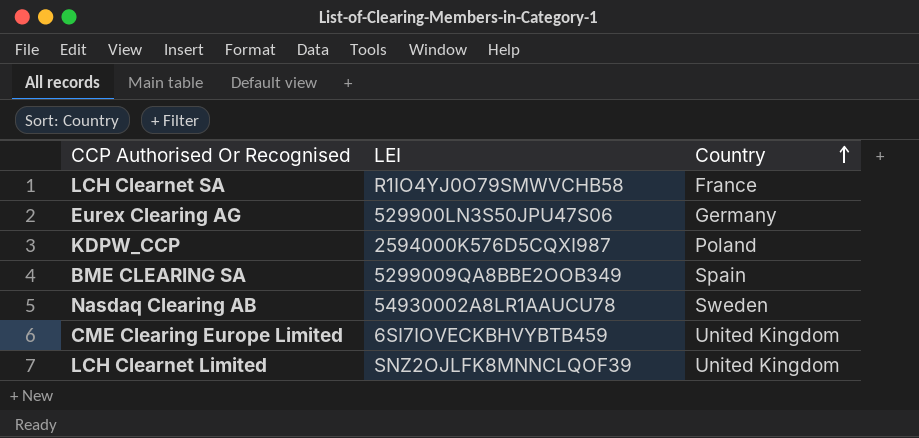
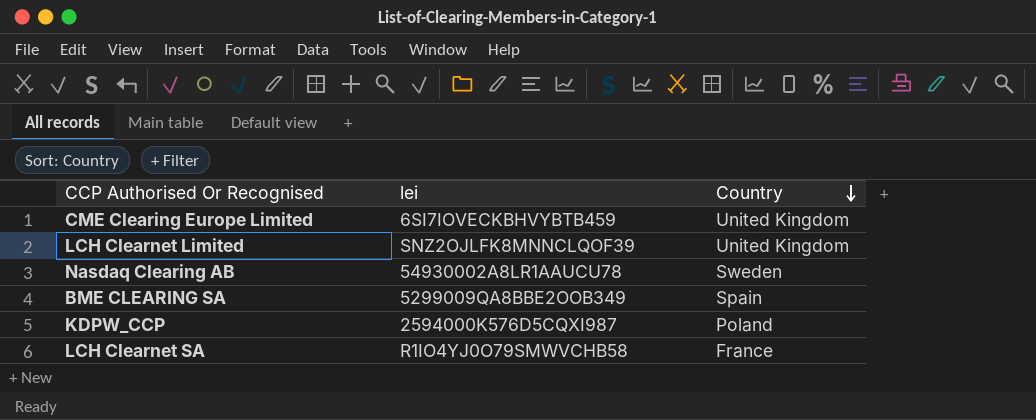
row order: Country ascending -> Country descending
column name: LEI -> lei
row Eurex Clearing AG: 529900LN3S50JPU47S06 | Germany -> none

